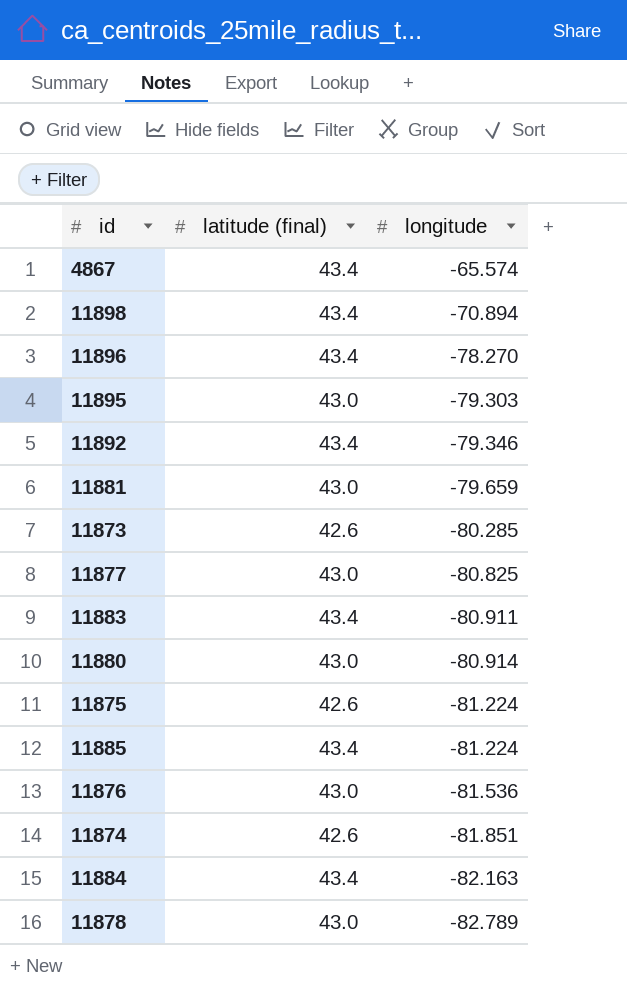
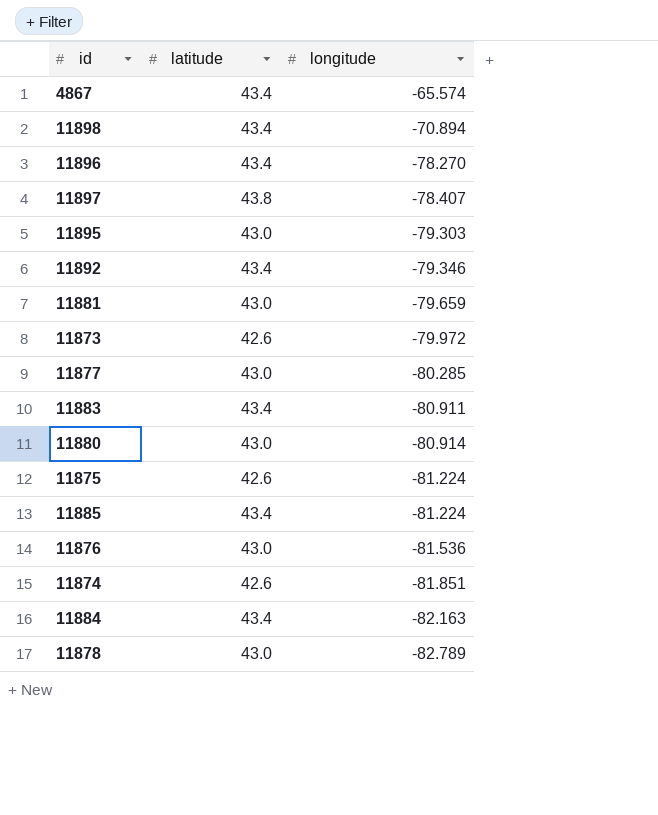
column name: latitude (final) -> latitude
row 11897: none -> 43.8 | -78.407
11873 | longitude: -80.285 -> -79.972
11877 | longitude: -80.825 -> -80.285

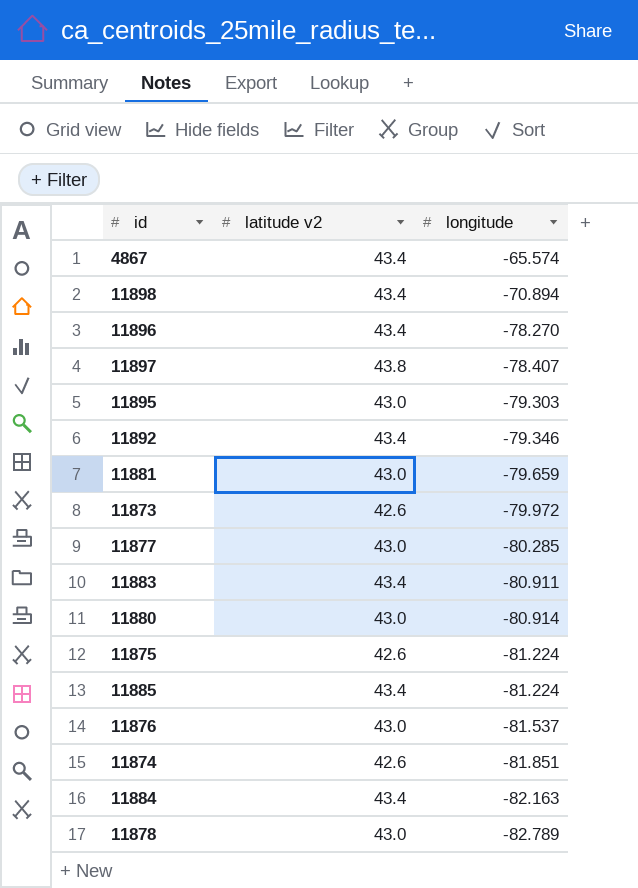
column name: latitude -> latitude v2
11876 | longitude: -81.536 -> -81.537

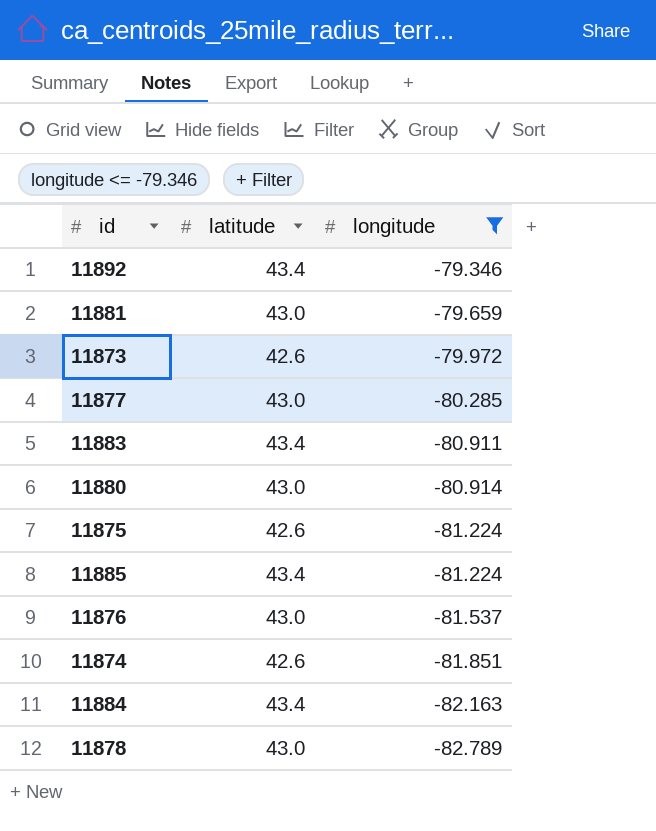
filter: none -> longitude <= -79.346
column name: latitude v2 -> latitude

